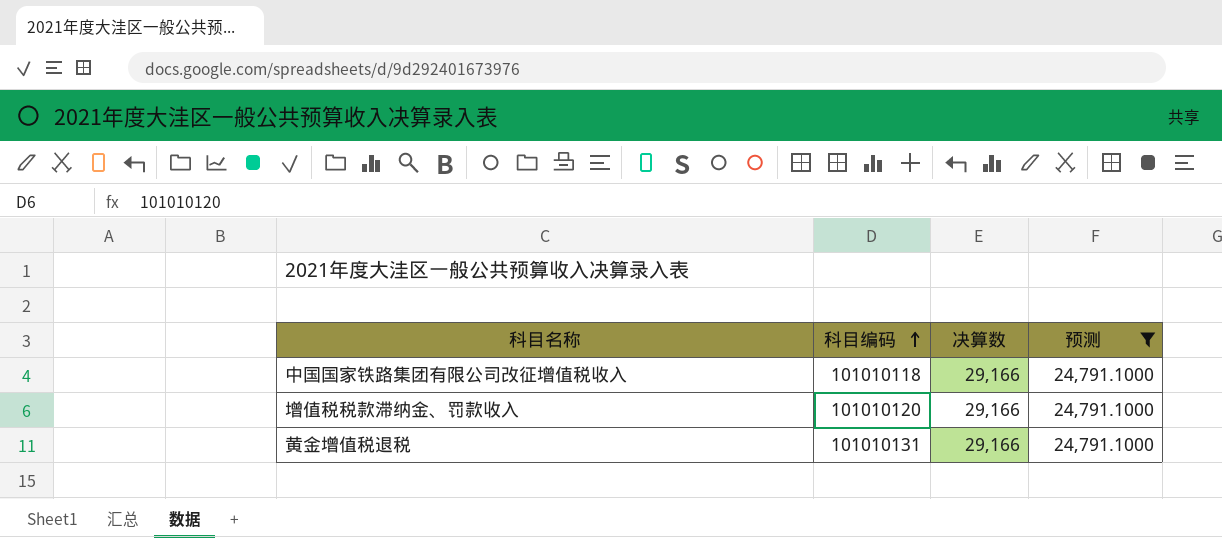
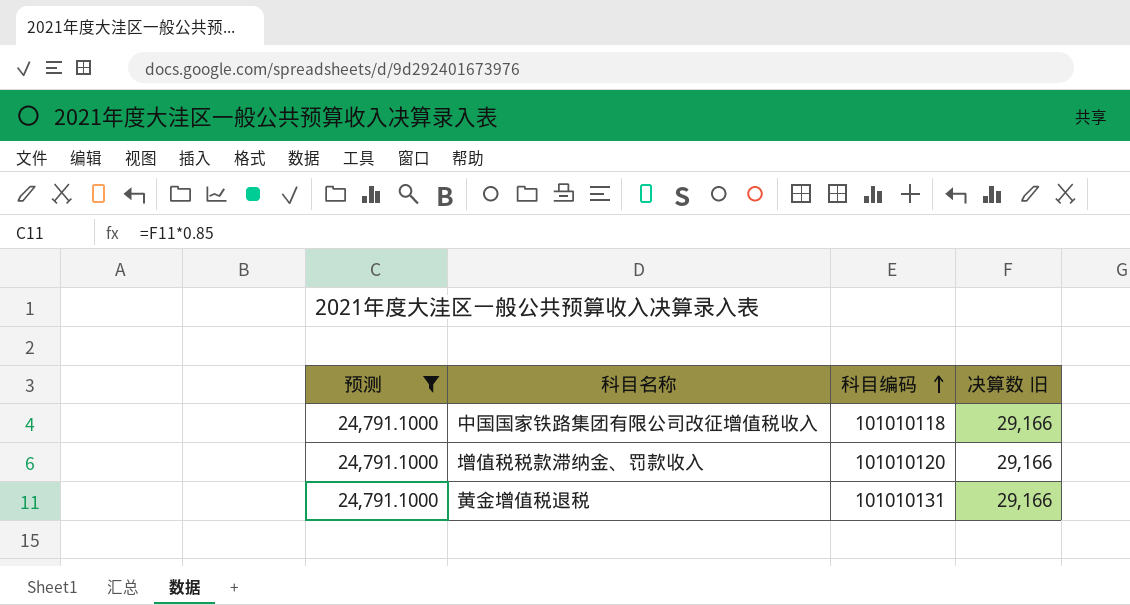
column 预测 | position: 4 -> 1
column name: 决算数 -> 决算数 旧

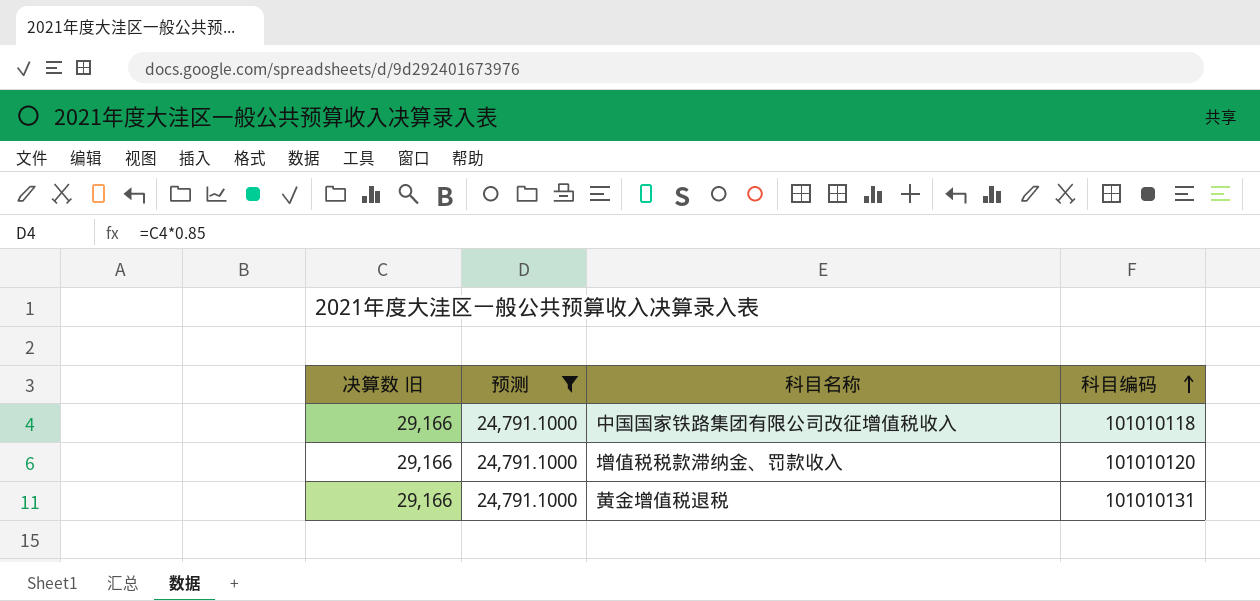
column 决算数 旧 | position: 4 -> 1

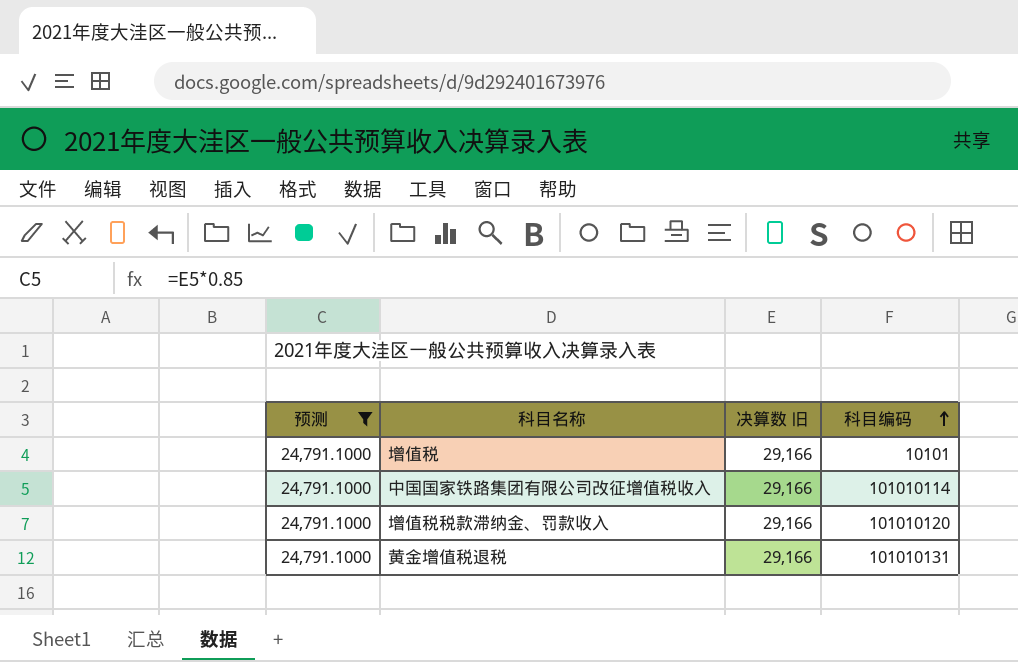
column 决算数 旧 | position: 1 -> 3
row 增值税: none -> 24,791.1000 | 29,166 | 10101
中国国家铁路集团有限公司改征增值税收入 | 科目编码: 101010118 -> 101010114

